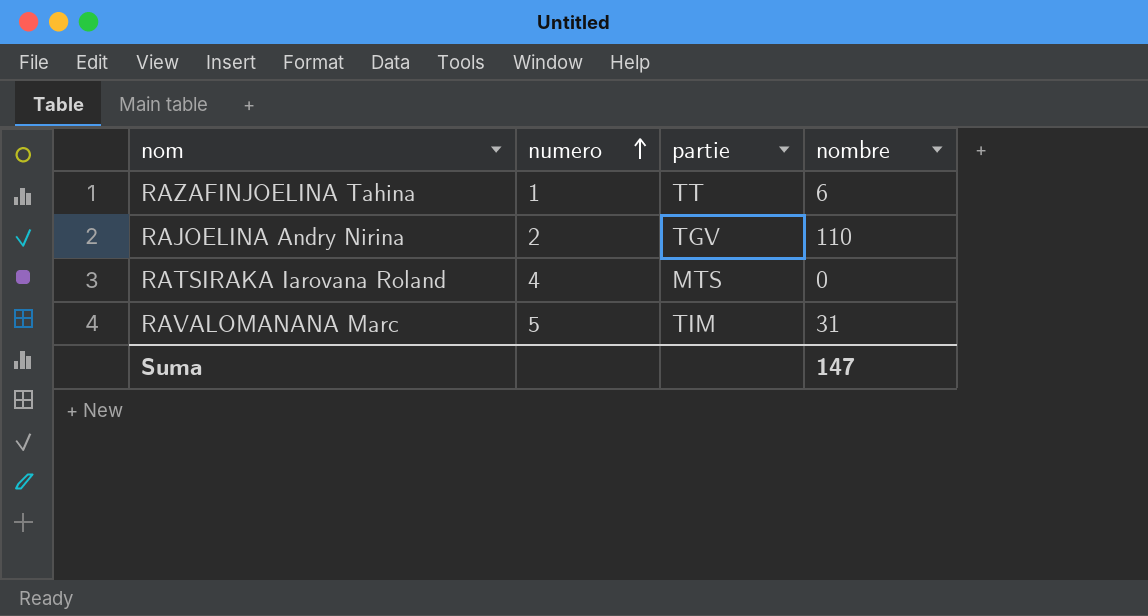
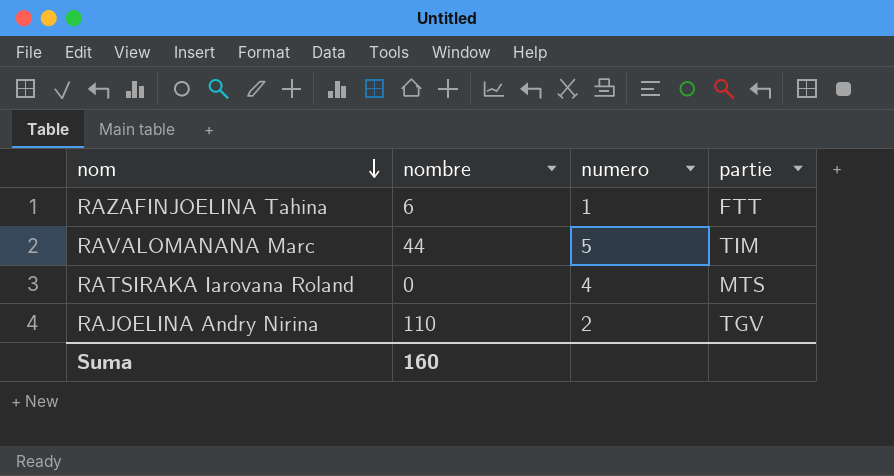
row order: numero ascending -> nom descending
column nombre | position: 4 -> 2
RAZAFINJOELINA Tahina | partie: TT -> FTT
RAVALOMANANA Marc | nombre: 31 -> 44
Suma | nombre: 147 -> 160

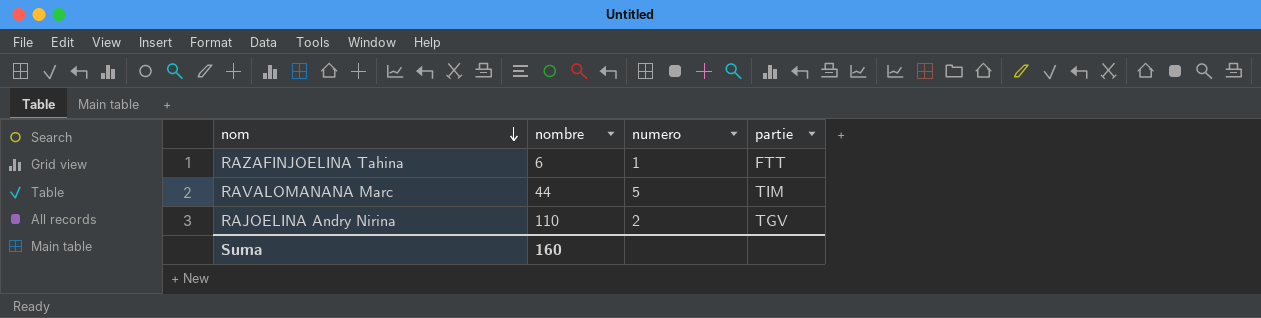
row RATSIRAKA Iarovana Roland: 0 | 4 | MTS -> none

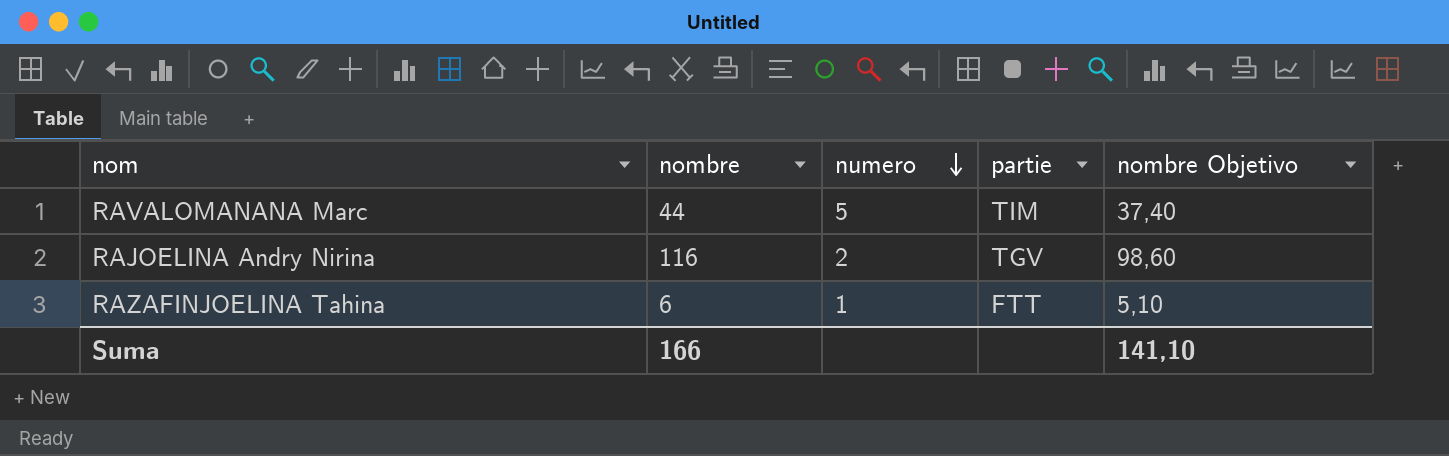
row order: nom descending -> numero descending
column nombre Objetivo | formula: none -> [nombre] * 0,85
RAJOELINA Andry Nirina | nombre: 110 -> 116
Suma | nombre: 160 -> 166

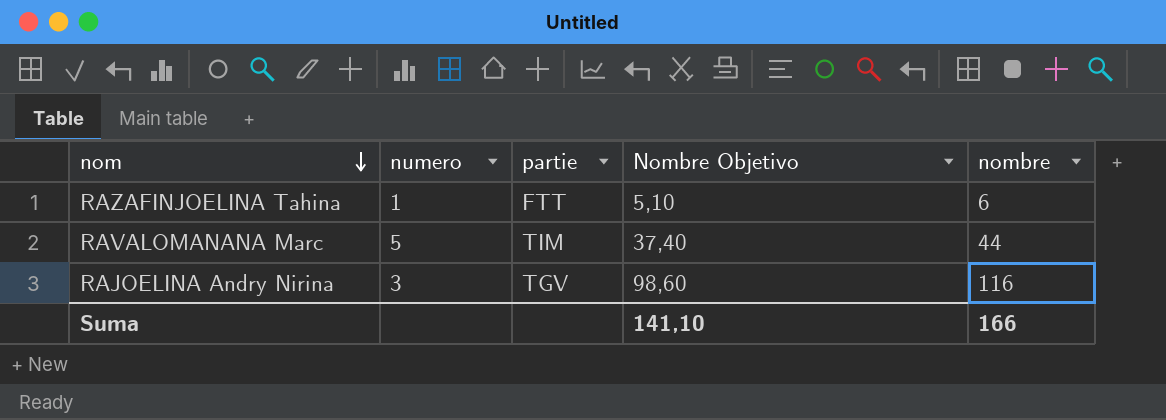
row order: numero descending -> nom descending
column name: nombre Objetivo -> Nombre Objetivo
column nombre | position: 2 -> 5
RAJOELINA Andry Nirina | numero: 2 -> 3

